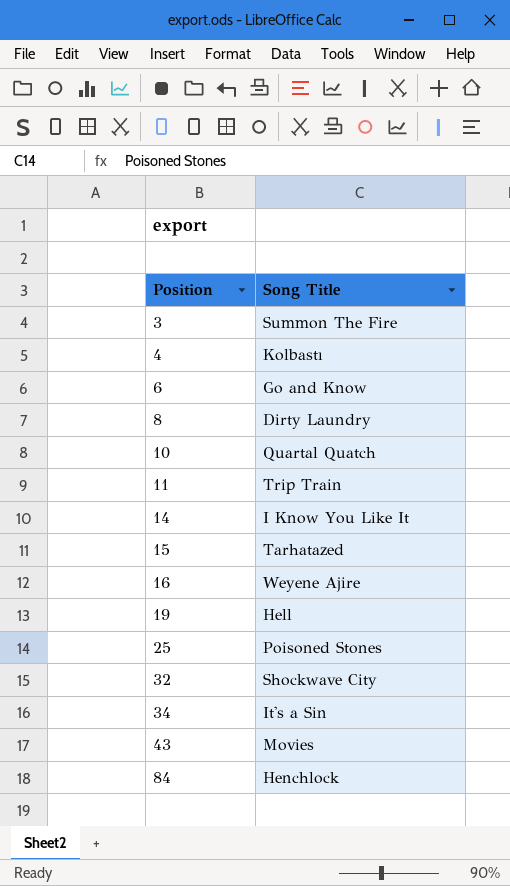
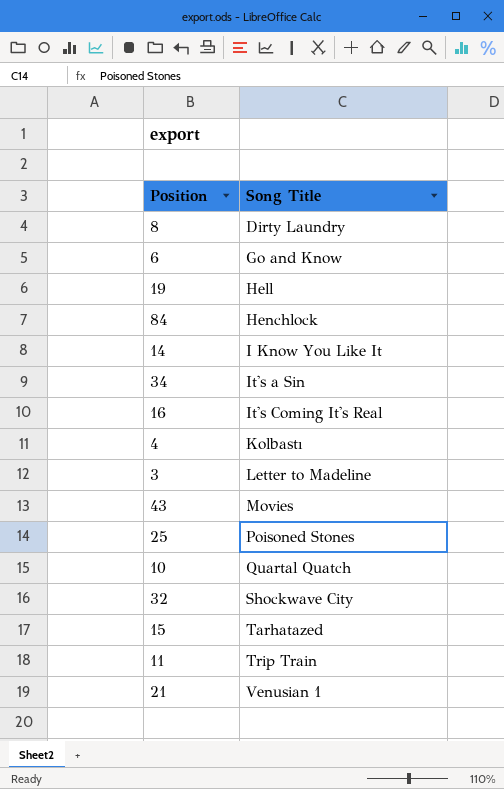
row order: Position ascending -> Song Title ascending
16 | Song Title: Weyene Ajire -> It's Coming It's Real
3 | Song Title: Summon The Fire -> Letter to Madeline
row 21: none -> Venusian 1

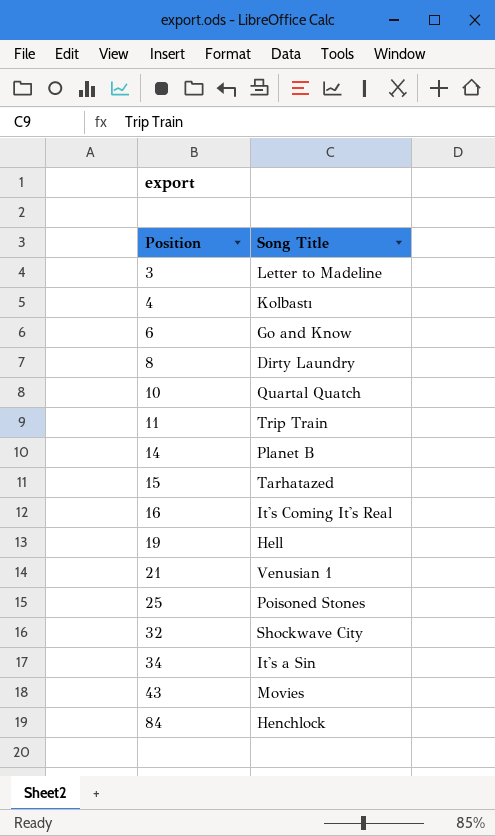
row order: Song Title ascending -> Position ascending
14 | Song Title: I Know You Like It -> Planet B

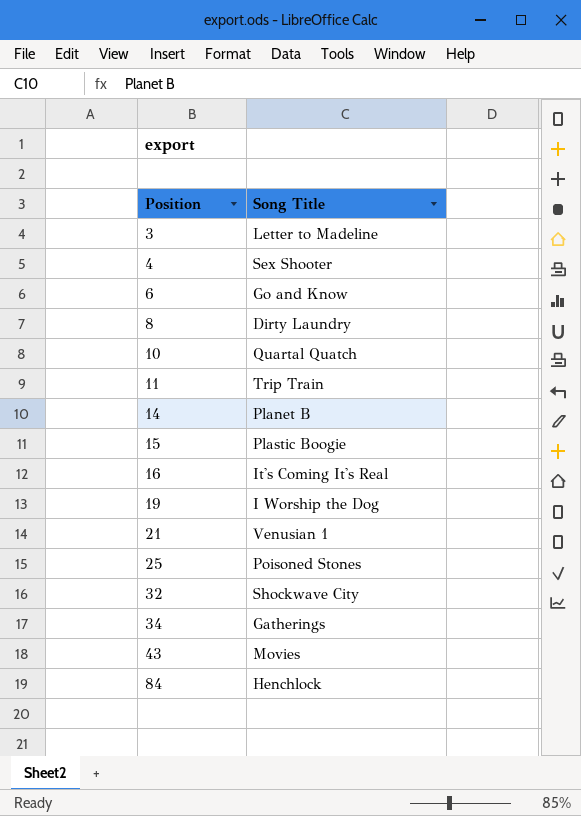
4 | Song Title: Kolbastı -> Sex Shooter
15 | Song Title: Tarhatazed -> Plastic Boogie
19 | Song Title: Hell -> I Worship the Dog
34 | Song Title: It's a Sin -> Gatherings

